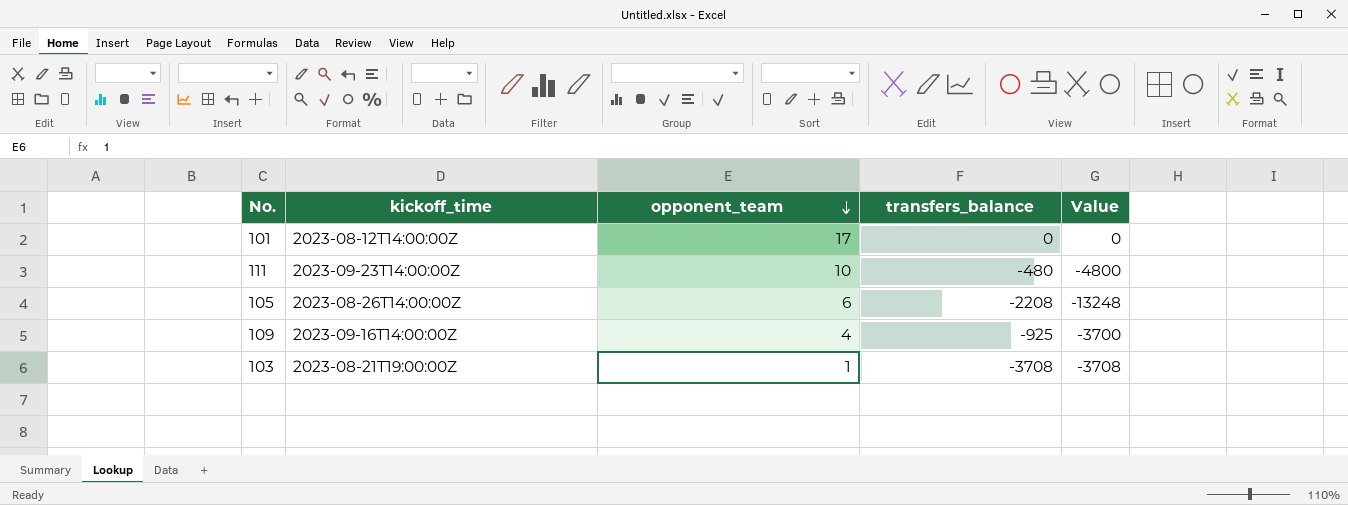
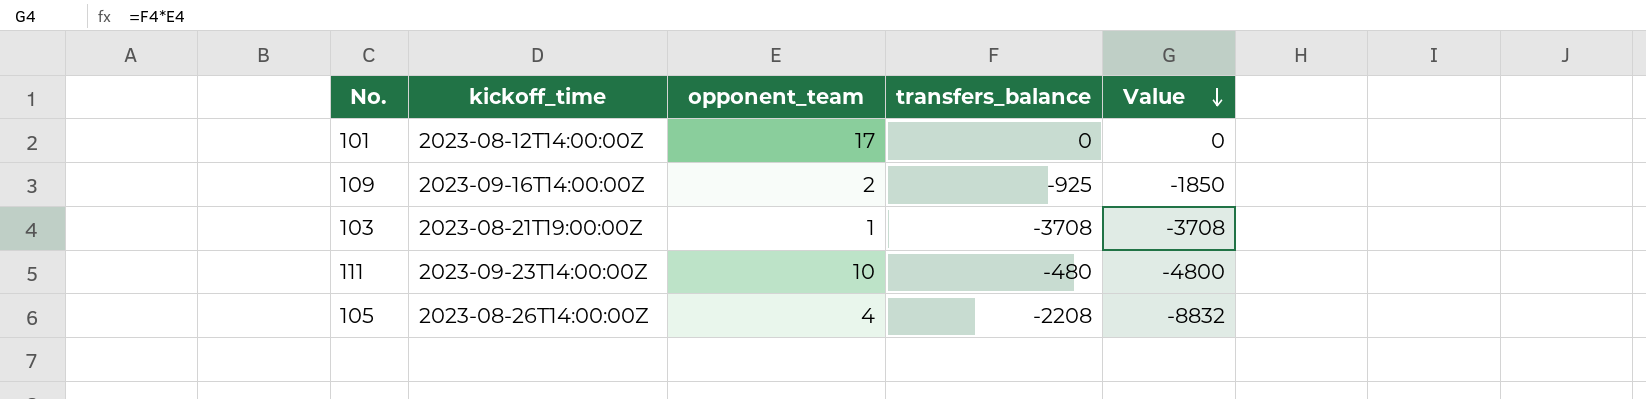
row order: opponent_team descending -> Value descending
109 | opponent_team: 4 -> 2
109 | Value: -3700 -> -1850
105 | opponent_team: 6 -> 4
105 | Value: -13248 -> -8832

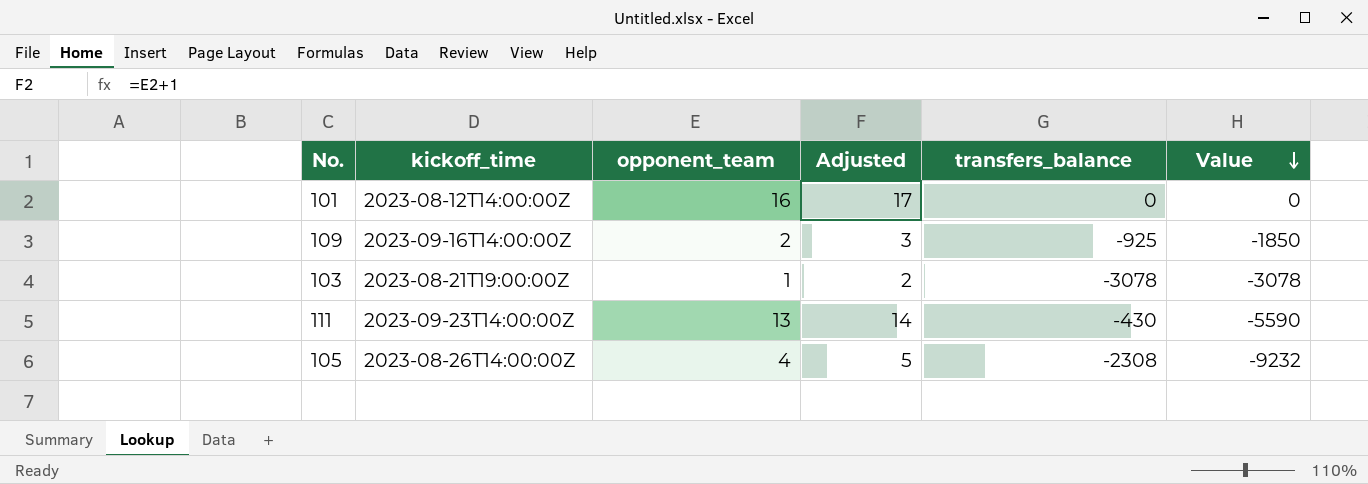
column Adjusted | formula: none -> [opponent_team] + 1
101 | opponent_team: 17 -> 16
103 | transfers_balance: -3708 -> -3078
103 | Value: -3708 -> -3078
111 | opponent_team: 10 -> 13
111 | transfers_balance: -480 -> -430
111 | Value: -4800 -> -5590
105 | transfers_balance: -2208 -> -2308
105 | Value: -8832 -> -9232

